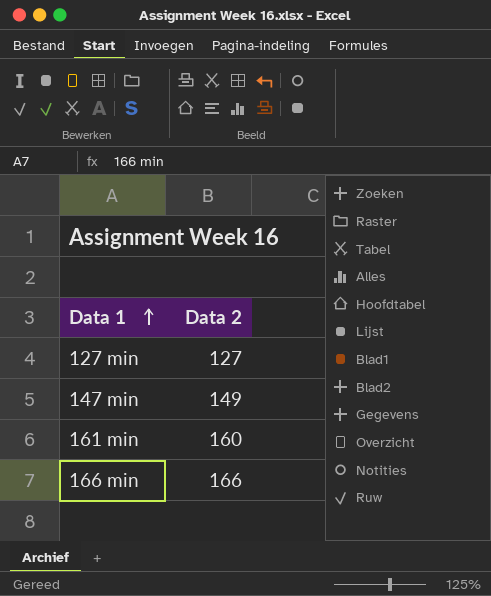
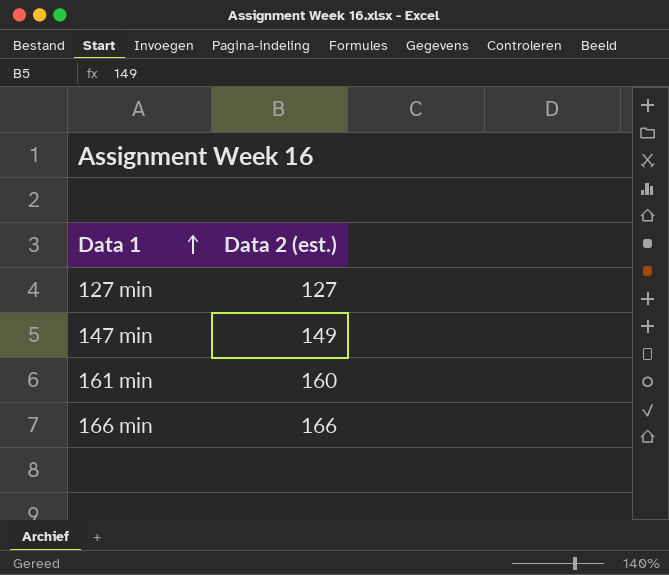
column name: Data 2 -> Data 2 (est.)

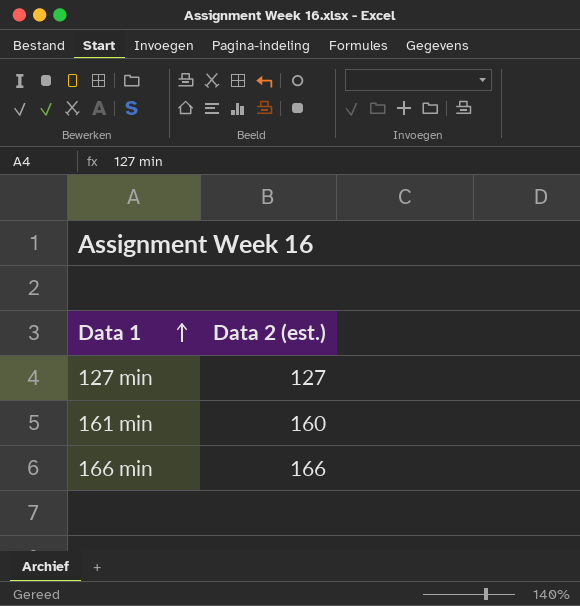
row 147 min: 149 -> none

